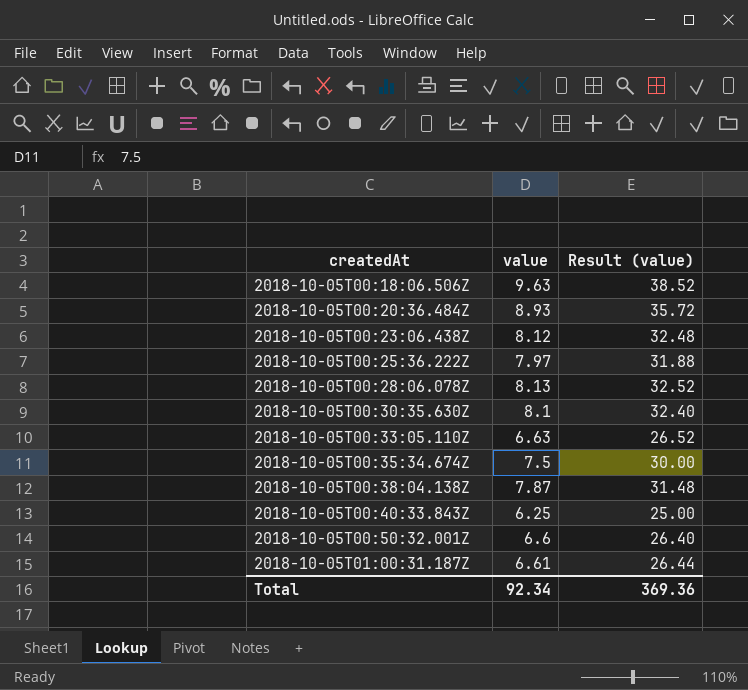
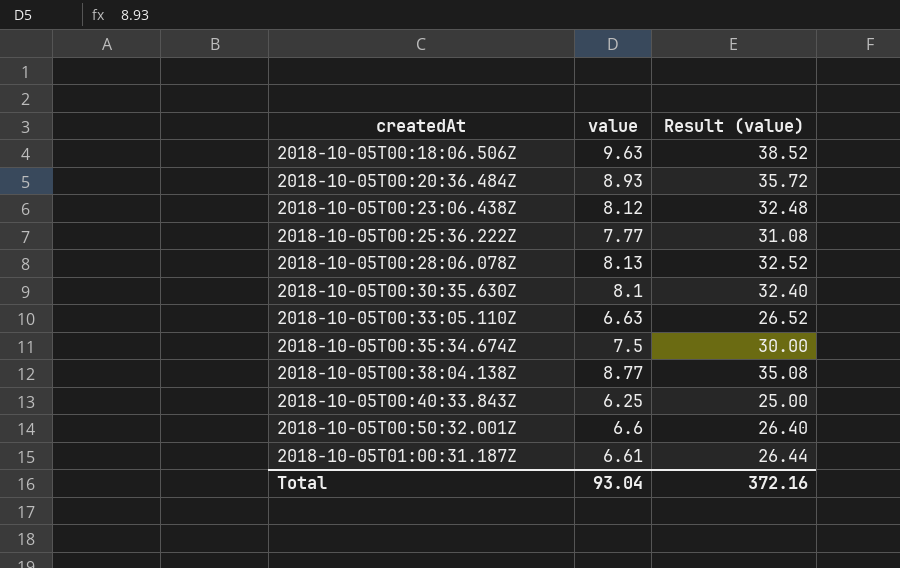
2018-10-05T00:25:36.222Z | value: 7.97 -> 7.77
2018-10-05T00:25:36.222Z | Result (value): 31.88 -> 31.08
2018-10-05T00:38:04.138Z | value: 7.87 -> 8.77
2018-10-05T00:38:04.138Z | Result (value): 31.48 -> 35.08
Total | value: 92.34 -> 93.04
Total | Result (value): 369.36 -> 372.16

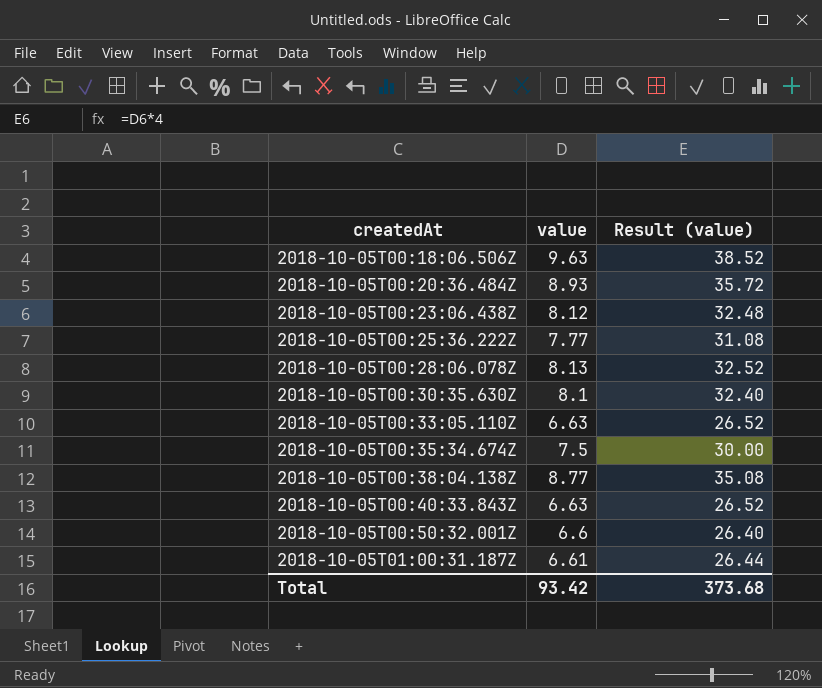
2018-10-05T00:40:33.843Z | value: 6.25 -> 6.63
2018-10-05T00:40:33.843Z | Result (value): 25.00 -> 26.52
Total | value: 93.04 -> 93.42
Total | Result (value): 372.16 -> 373.68

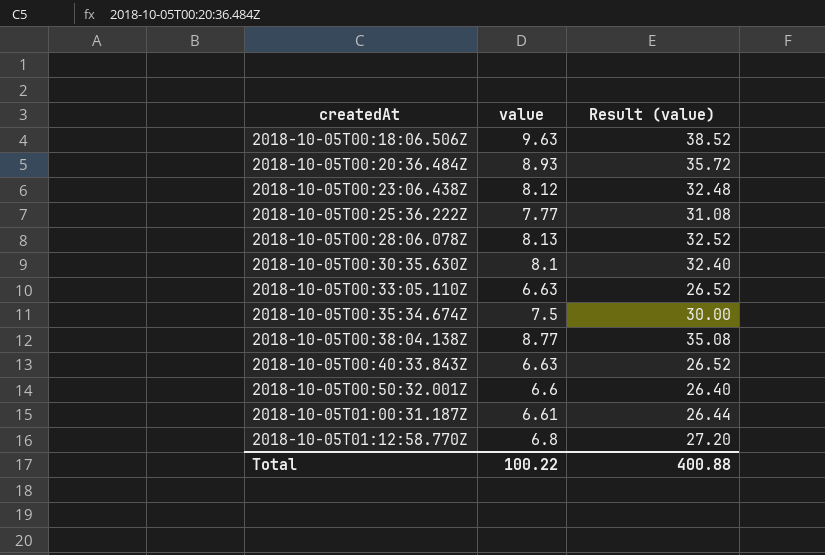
row 2018-10-05T01:12:58.770Z: none -> 6.8 | 27.20
Total | value: 93.42 -> 100.22
Total | Result (value): 373.68 -> 400.88

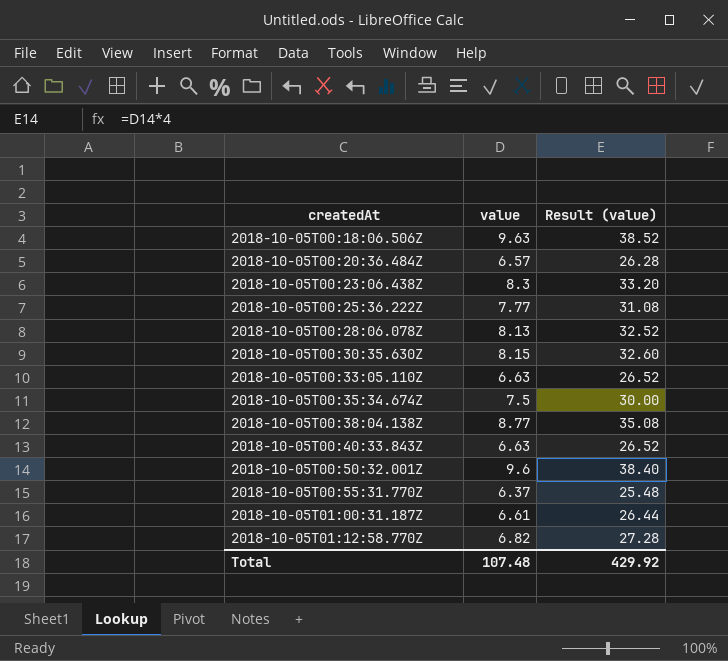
2018-10-05T00:20:36.484Z | value: 8.93 -> 6.57
2018-10-05T00:20:36.484Z | Result (value): 35.72 -> 26.28
2018-10-05T00:23:06.438Z | value: 8.12 -> 8.3
2018-10-05T00:23:06.438Z | Result (value): 32.48 -> 33.20
2018-10-05T00:30:35.630Z | value: 8.1 -> 8.15
2018-10-05T00:30:35.630Z | Result (value): 32.40 -> 32.60
2018-10-05T00:50:32.001Z | value: 6.6 -> 9.6
2018-10-05T00:50:32.001Z | Result (value): 26.40 -> 38.40
row 2018-10-05T00:55:31.770Z: none -> 6.37 | 25.48
2018-10-05T01:12:58.770Z | value: 6.8 -> 6.82
2018-10-05T01:12:58.770Z | Result (value): 27.20 -> 27.28
Total | value: 100.22 -> 107.48
Total | Result (value): 400.88 -> 429.92

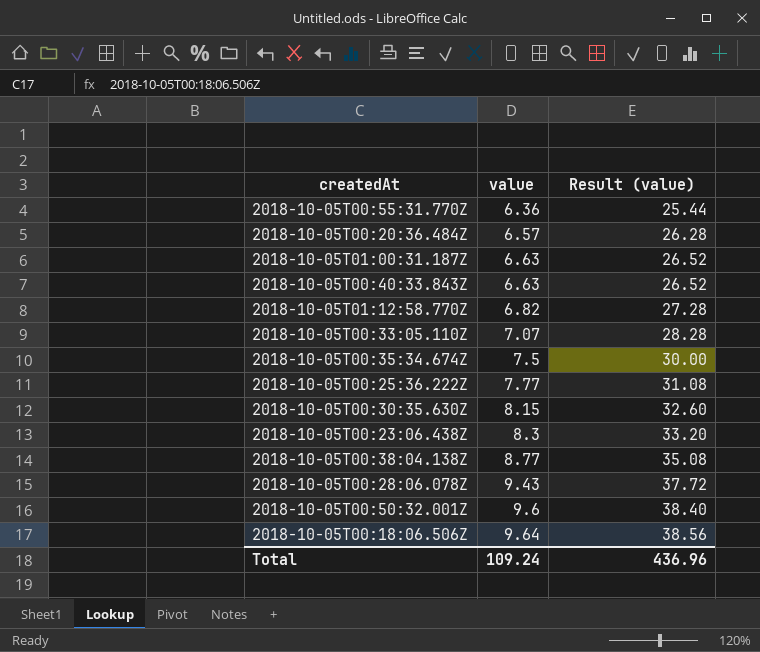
row order: createdAt ascending -> value ascending
2018-10-05T00:55:31.770Z | value: 6.37 -> 6.36
2018-10-05T00:55:31.770Z | Result (value): 25.48 -> 25.44
2018-10-05T01:00:31.187Z | value: 6.61 -> 6.63
2018-10-05T01:00:31.187Z | Result (value): 26.44 -> 26.52
2018-10-05T00:33:05.110Z | value: 6.63 -> 7.07
2018-10-05T00:33:05.110Z | Result (value): 26.52 -> 28.28
2018-10-05T00:28:06.078Z | value: 8.13 -> 9.43
2018-10-05T00:28:06.078Z | Result (value): 32.52 -> 37.72
2018-10-05T00:18:06.506Z | value: 9.63 -> 9.64
2018-10-05T00:18:06.506Z | Result (value): 38.52 -> 38.56
Total | value: 107.48 -> 109.24
Total | Result (value): 429.92 -> 436.96

